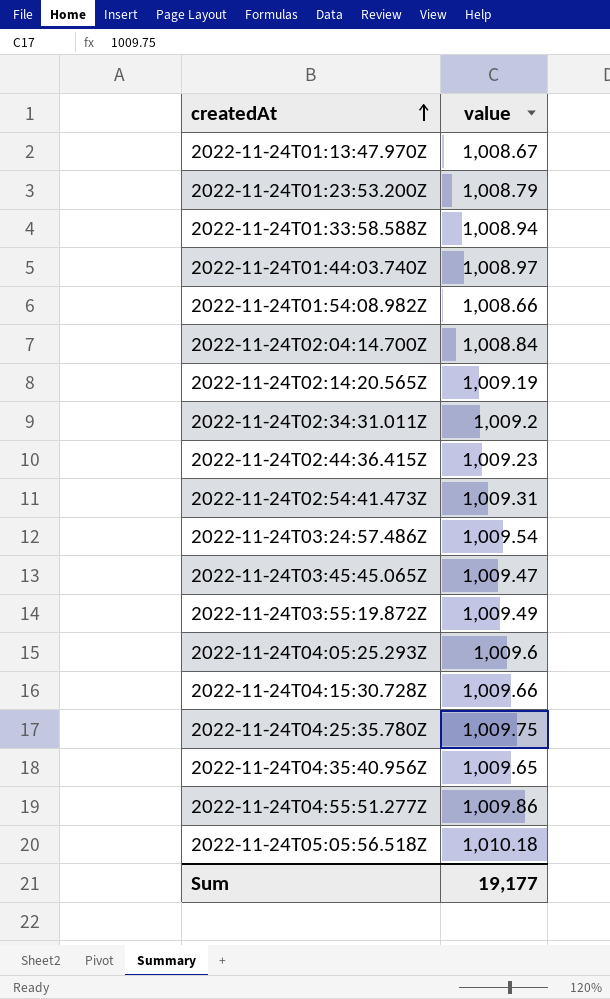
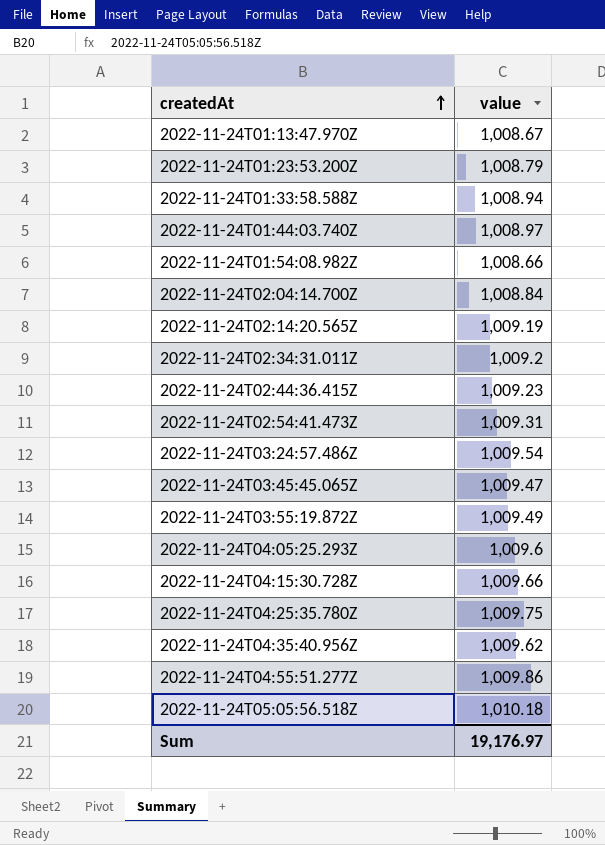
2022-11-24T04:35:40.956Z | value: 1,009.65 -> 1,009.62
Sum | value: 19,177 -> 19,176.97

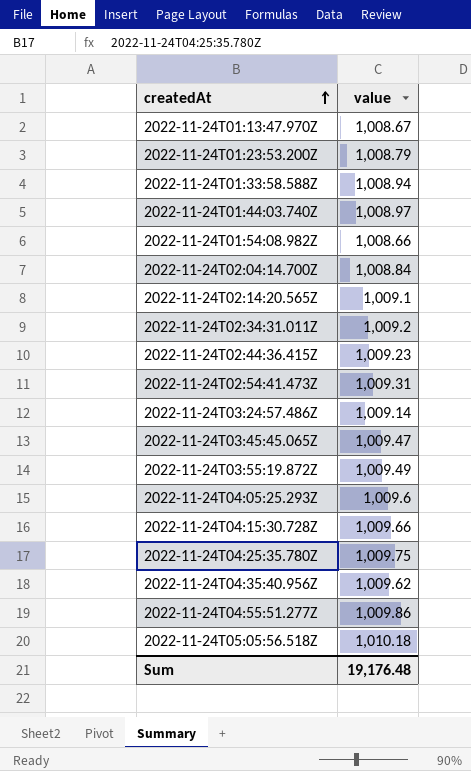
2022-11-24T02:14:20.565Z | value: 1,009.19 -> 1,009.1
2022-11-24T03:24:57.486Z | value: 1,009.54 -> 1,009.14
Sum | value: 19,176.97 -> 19,176.48

